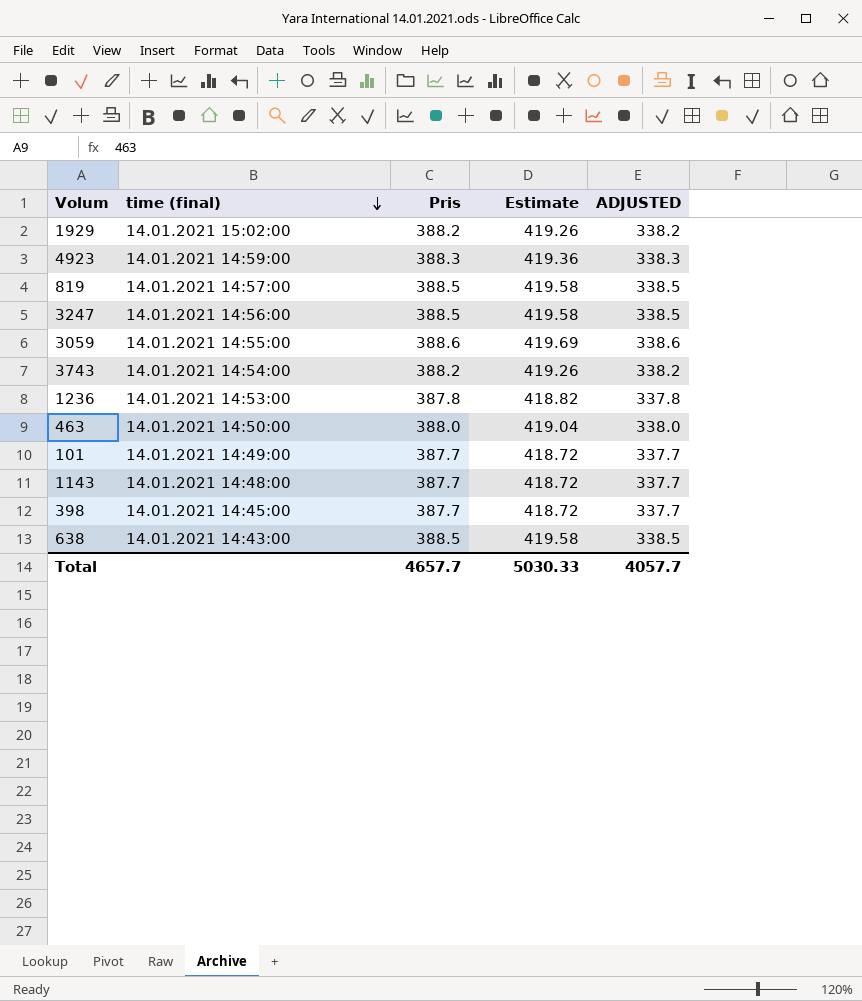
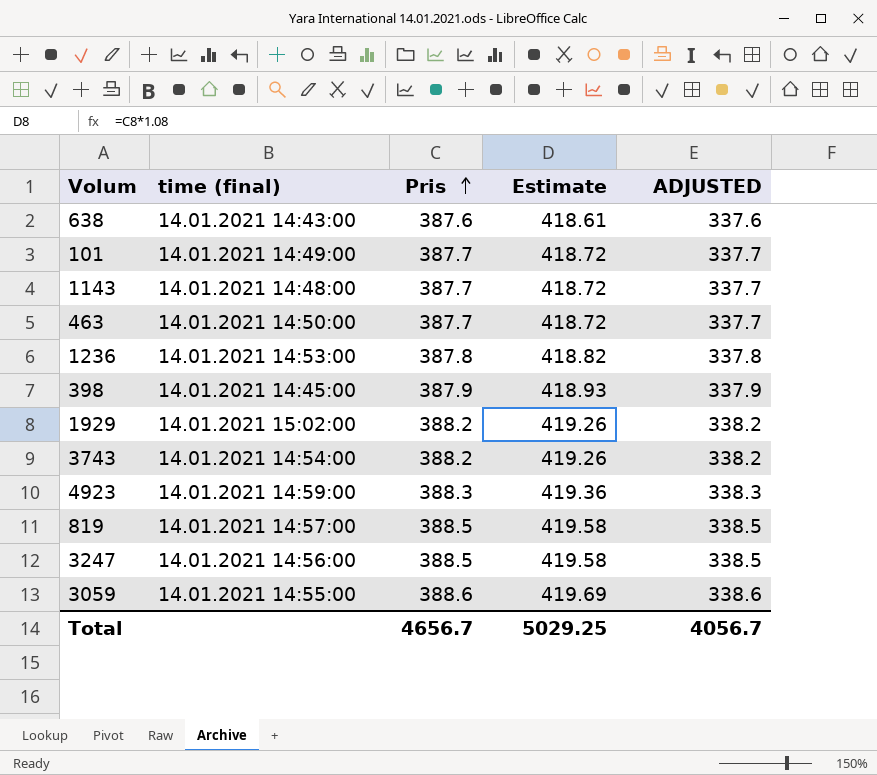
row order: time (final) descending -> Pris ascending
638 | Pris: 388.5 -> 387.6
638 | Estimate: 419.58 -> 418.61
638 | ADJUSTED: 338.5 -> 337.6
463 | Pris: 388.0 -> 387.7
463 | Estimate: 419.04 -> 418.72
463 | ADJUSTED: 338.0 -> 337.7
398 | Pris: 387.7 -> 387.9
398 | Estimate: 418.72 -> 418.93
398 | ADJUSTED: 337.7 -> 337.9
Total | Pris: 4657.7 -> 4656.7
Total | Estimate: 5030.33 -> 5029.25
Total | ADJUSTED: 4057.7 -> 4056.7

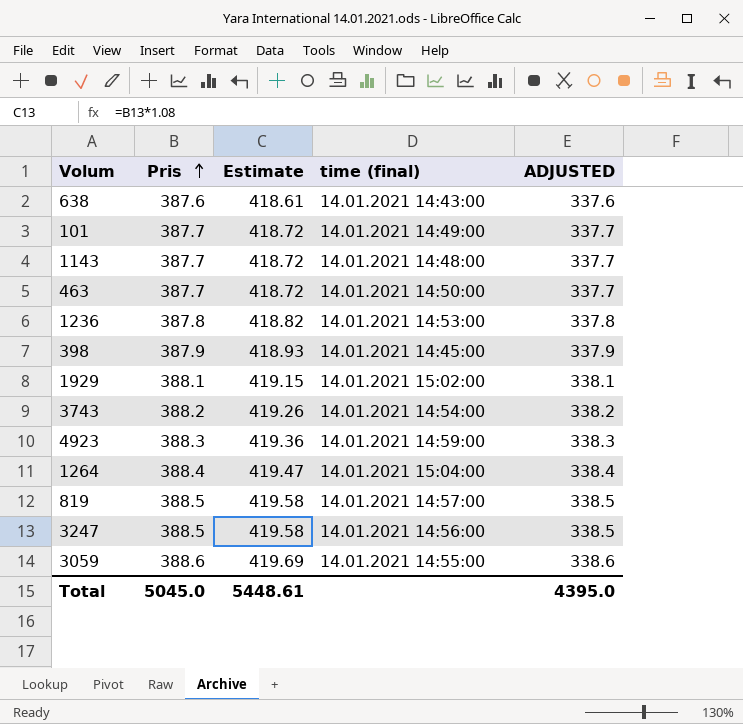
column time (final) | position: 2 -> 4
1929 | Pris: 388.2 -> 388.1
1929 | Estimate: 419.26 -> 419.15
1929 | ADJUSTED: 338.2 -> 338.1
row 1264: none -> 388.4 | 419.47 | 14.01.2021 15:04:00 | 338.4
Total | Pris: 4656.7 -> 5045.0
Total | Estimate: 5029.25 -> 5448.61
Total | ADJUSTED: 4056.7 -> 4395.0

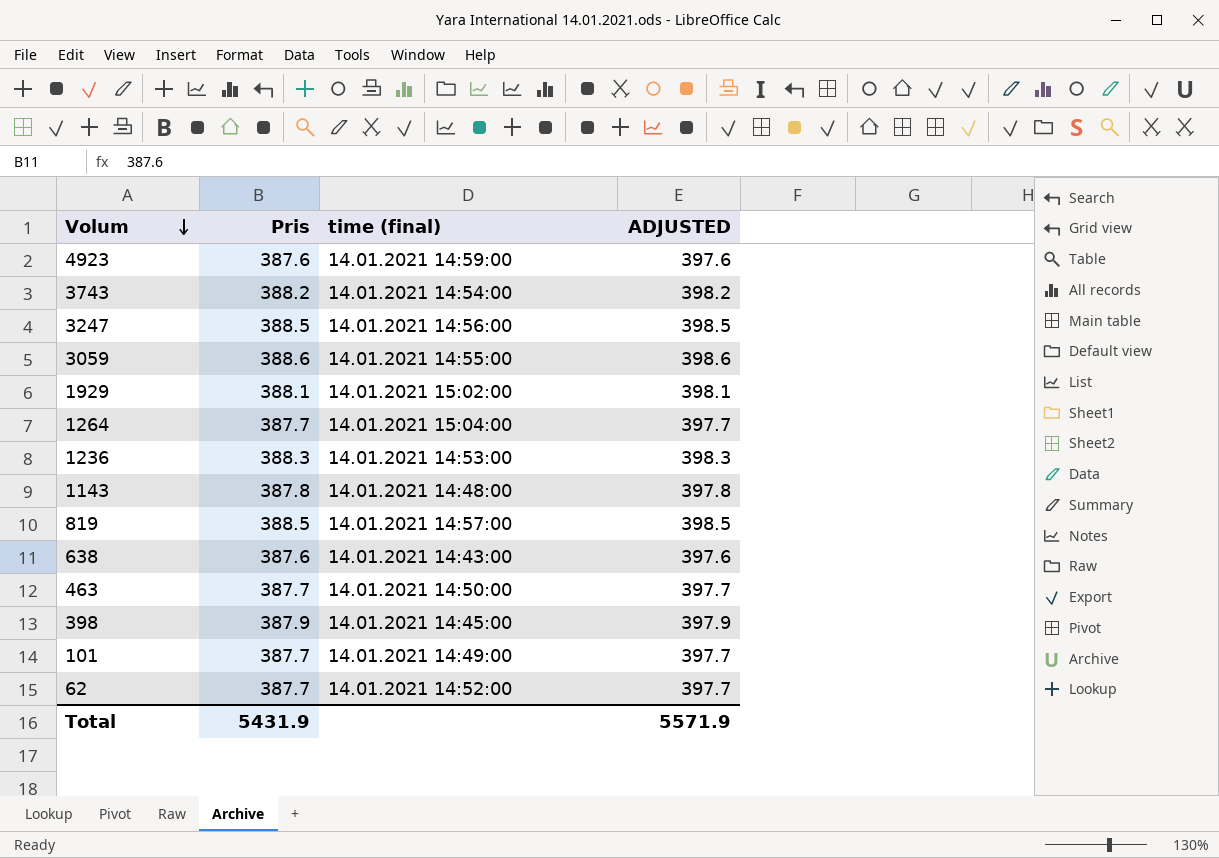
row order: Pris ascending -> Volum descending
column Estimate | formula: [Pris] * 1.08 -> none
column ADJUSTED | formula: [Pris] - 50 -> [Pris] + 10
4923 | Pris: 388.3 -> 387.6
1264 | Pris: 388.4 -> 387.7
1236 | Pris: 387.8 -> 388.3
1143 | Pris: 387.7 -> 387.8
row 62: none -> 387.7 | 14.01.2021 14:52:00 | 397.7
Total | Pris: 5045.0 -> 5431.9
Total | ADJUSTED: 4395.0 -> 5571.9

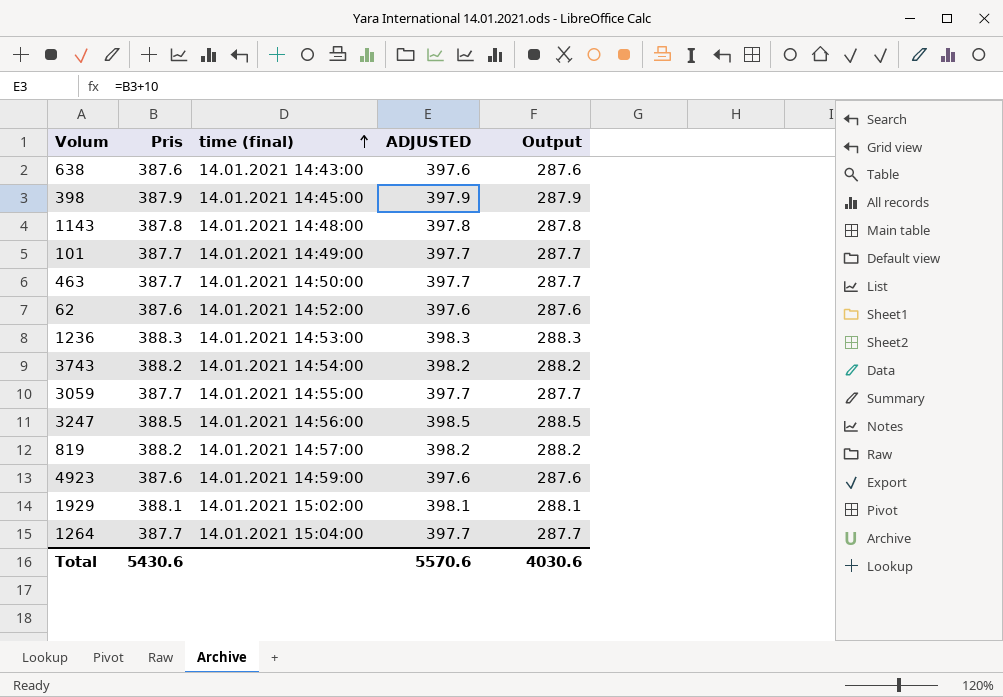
row order: Volum descending -> time (final) ascending
column Output | formula: none -> [Pris] - 100
62 | Pris: 387.7 -> 387.6
62 | ADJUSTED: 397.7 -> 397.6
3059 | Pris: 388.6 -> 387.7
3059 | ADJUSTED: 398.6 -> 397.7
819 | Pris: 388.5 -> 388.2
819 | ADJUSTED: 398.5 -> 398.2
Total | Pris: 5431.9 -> 5430.6
Total | ADJUSTED: 5571.9 -> 5570.6

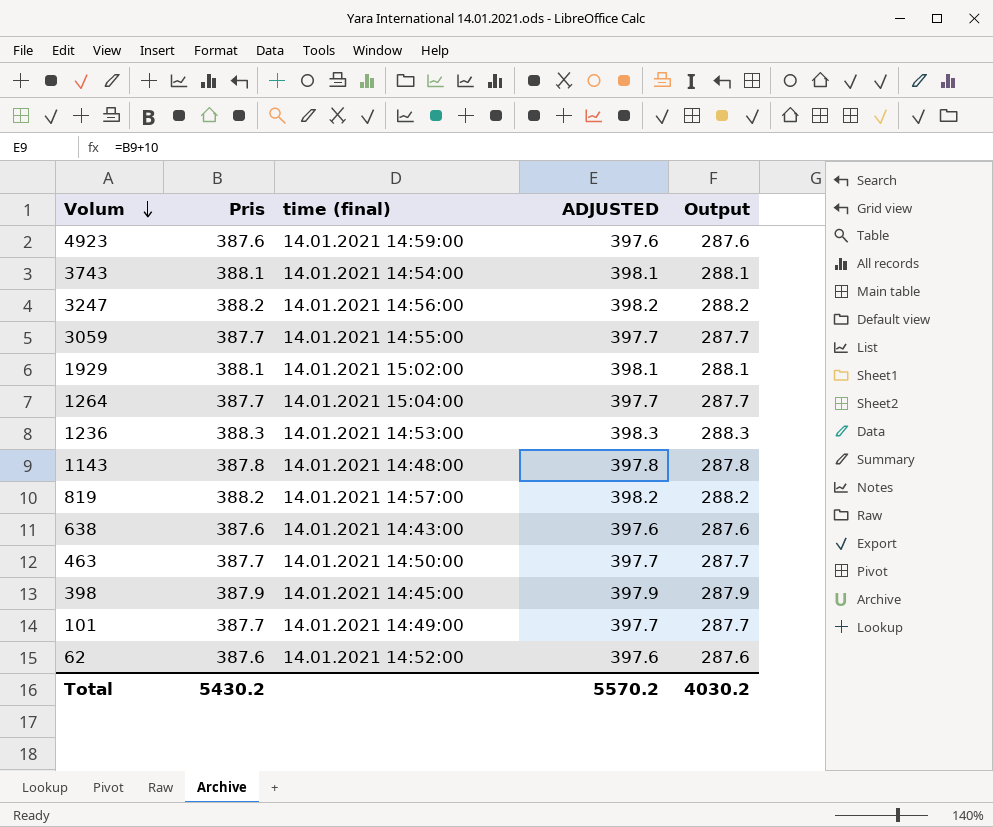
row order: time (final) ascending -> Volum descending
3743 | Pris: 388.2 -> 388.1
3743 | ADJUSTED: 398.2 -> 398.1
3743 | Output: 288.2 -> 288.1
3247 | Pris: 388.5 -> 388.2
3247 | ADJUSTED: 398.5 -> 398.2
3247 | Output: 288.5 -> 288.2
Total | Pris: 5430.6 -> 5430.2
Total | ADJUSTED: 5570.6 -> 5570.2
Total | Output: 4030.6 -> 4030.2

